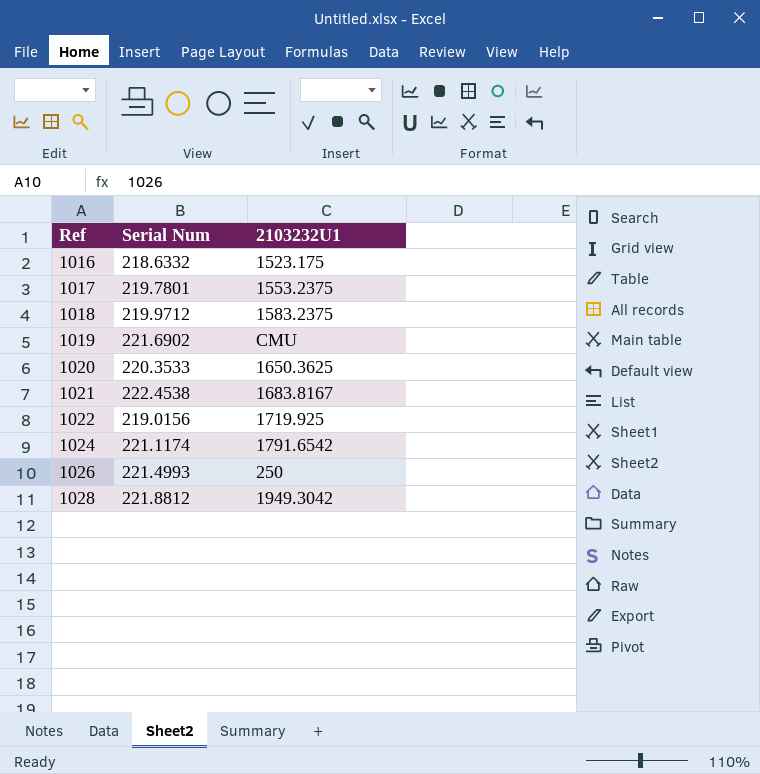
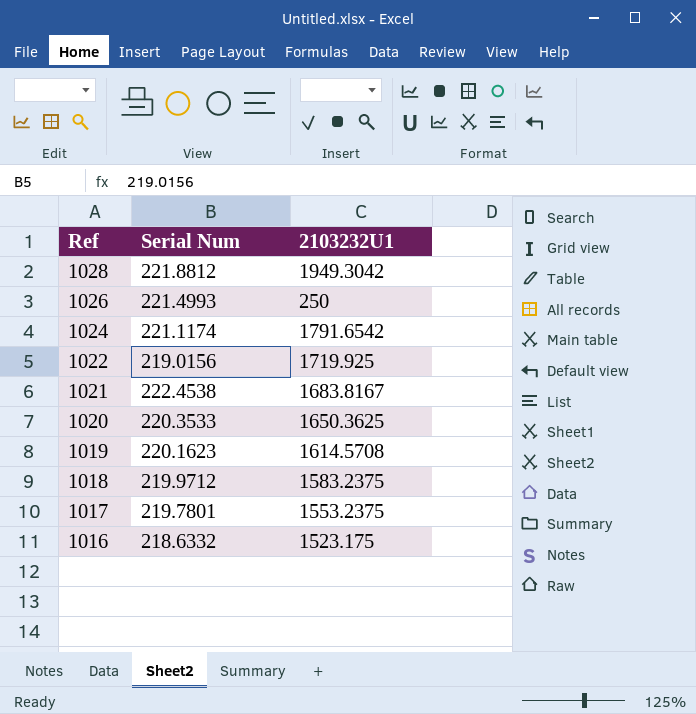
row order: Ref ascending -> Ref descending
1019 | Serial Num: 221.6902 -> 220.1623
1019 | 2103232U1: CMU -> 1614.5708

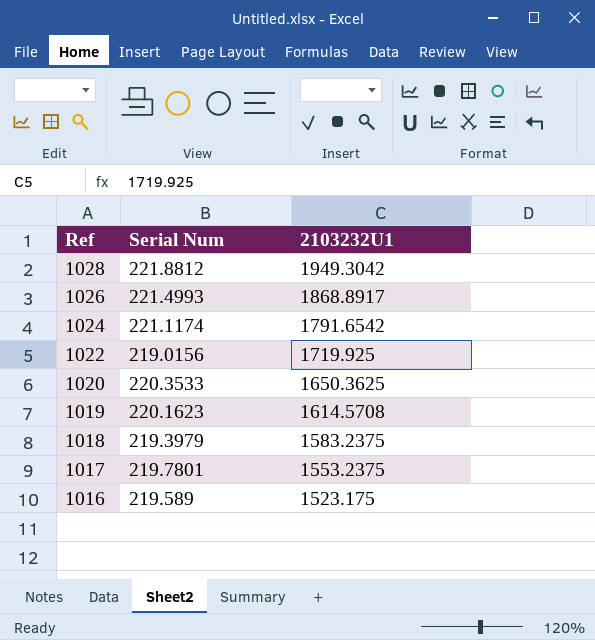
row 1021: 222.4538 | 1683.8167 -> none
1026 | 2103232U1: 250 -> 1868.8917
1018 | Serial Num: 219.9712 -> 219.3979
1016 | Serial Num: 218.6332 -> 219.589

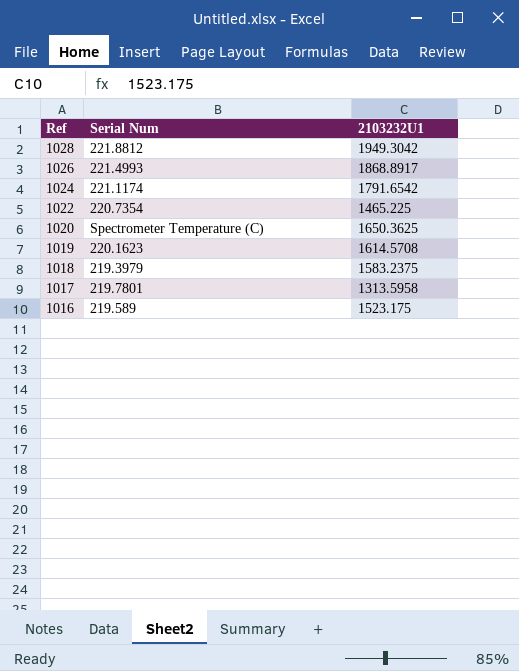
1022 | Serial Num: 219.0156 -> 220.7354
1022 | 2103232U1: 1719.925 -> 1465.225
1020 | Serial Num: 220.3533 -> Spectrometer Temperature (C)
1017 | 2103232U1: 1553.2375 -> 1313.5958

